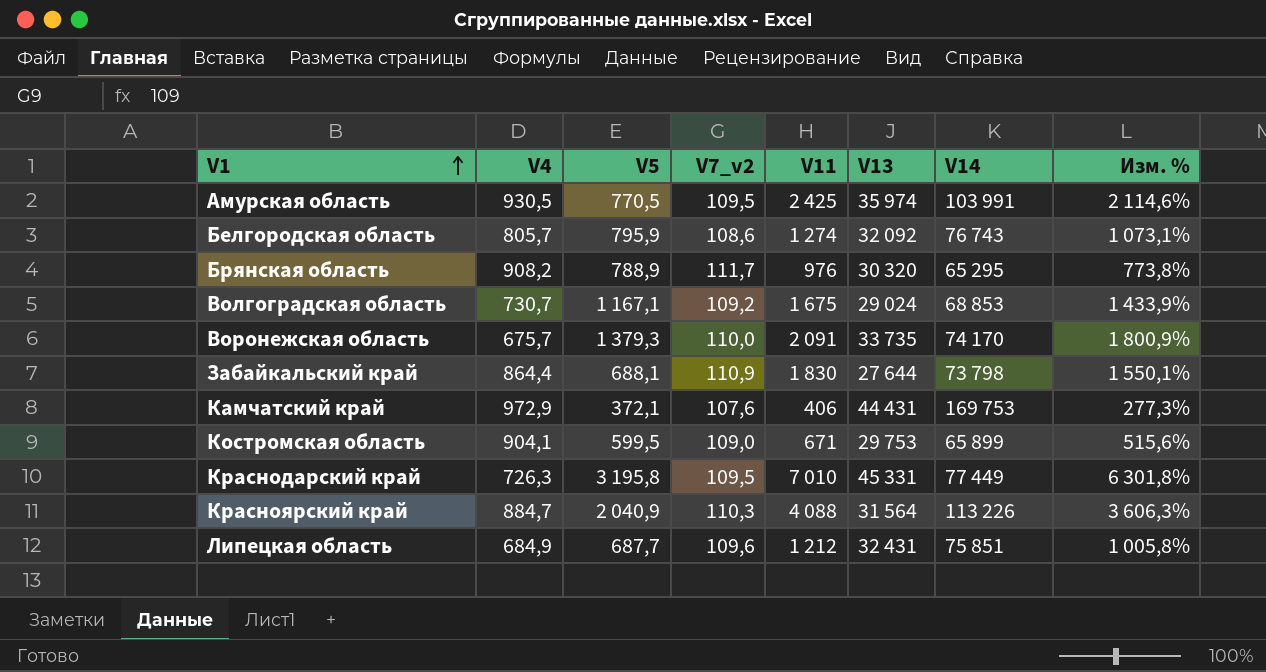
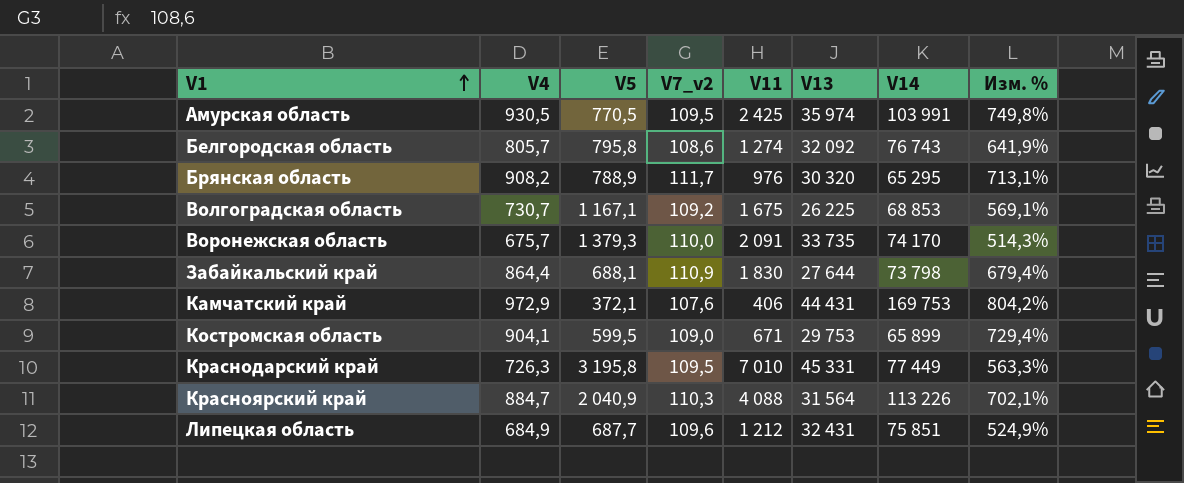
column Изм. % | formula: ([V11] - [V7_v2]) / [V7_v2] -> ([V4] - [V7_v2]) / [V7_v2]
Белгородская область | V5: 795,9 -> 795,8
Волгоградская область | V13: 29 024 -> 26 225

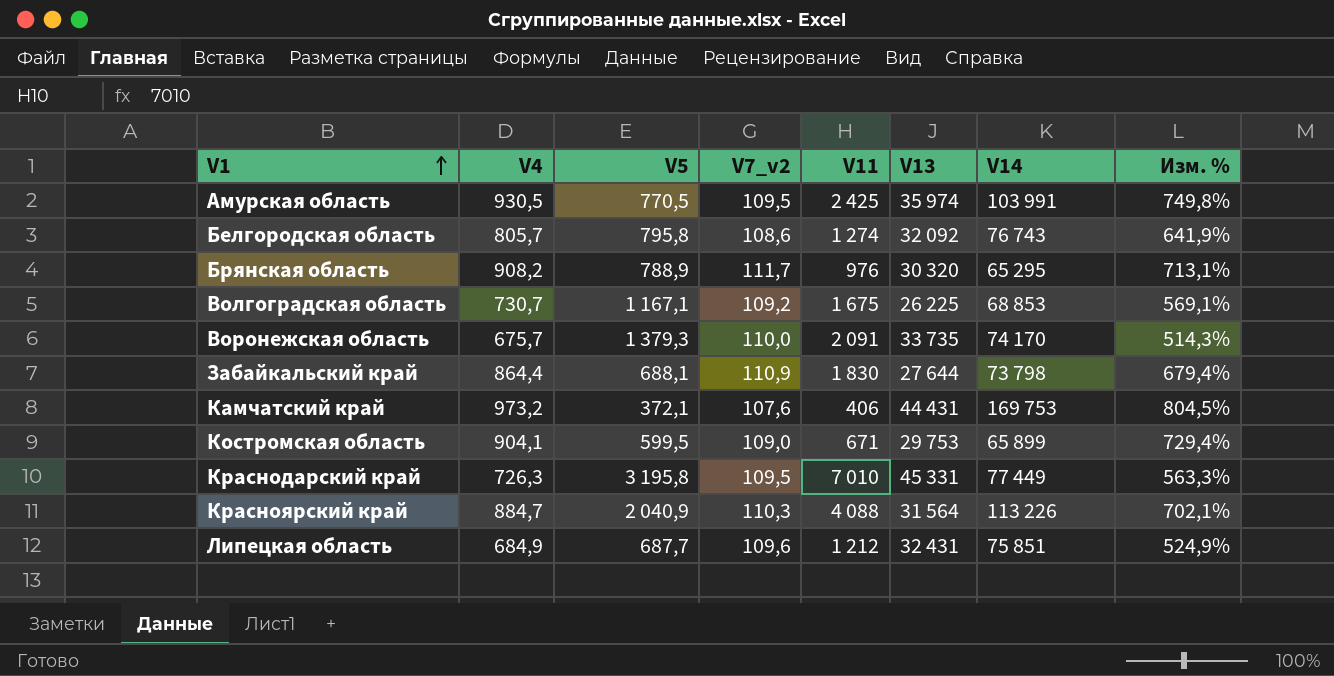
Камчатский край | V4: 972,9 -> 973,2
Камчатский край | Изм. %: 804,2% -> 804,5%

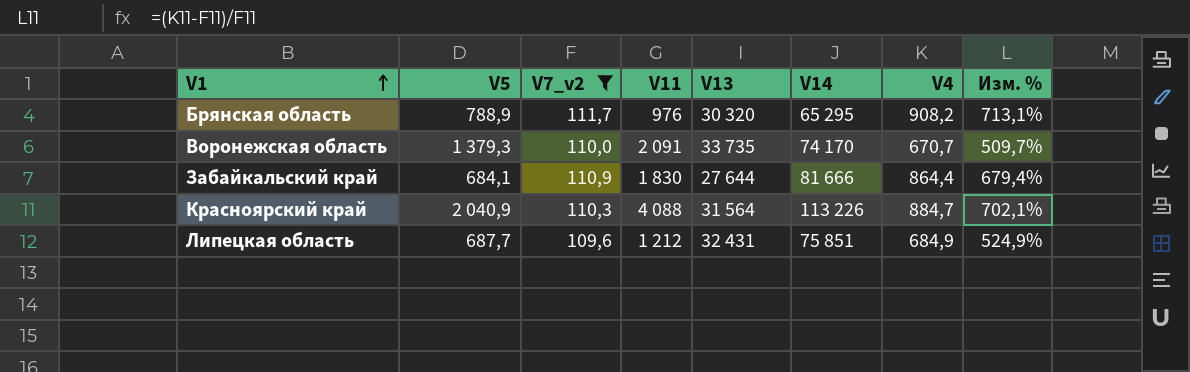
filter: none -> V7_v2 >= 109,6
column V4 | position: 2 -> 7
Воронежская область | V4: 675,7 -> 670,7
Воронежская область | Изм. %: 514,3% -> 509,7%
Забайкальский край | V5: 688,1 -> 684,1
Забайкальский край | V14: 73 798 -> 81 666

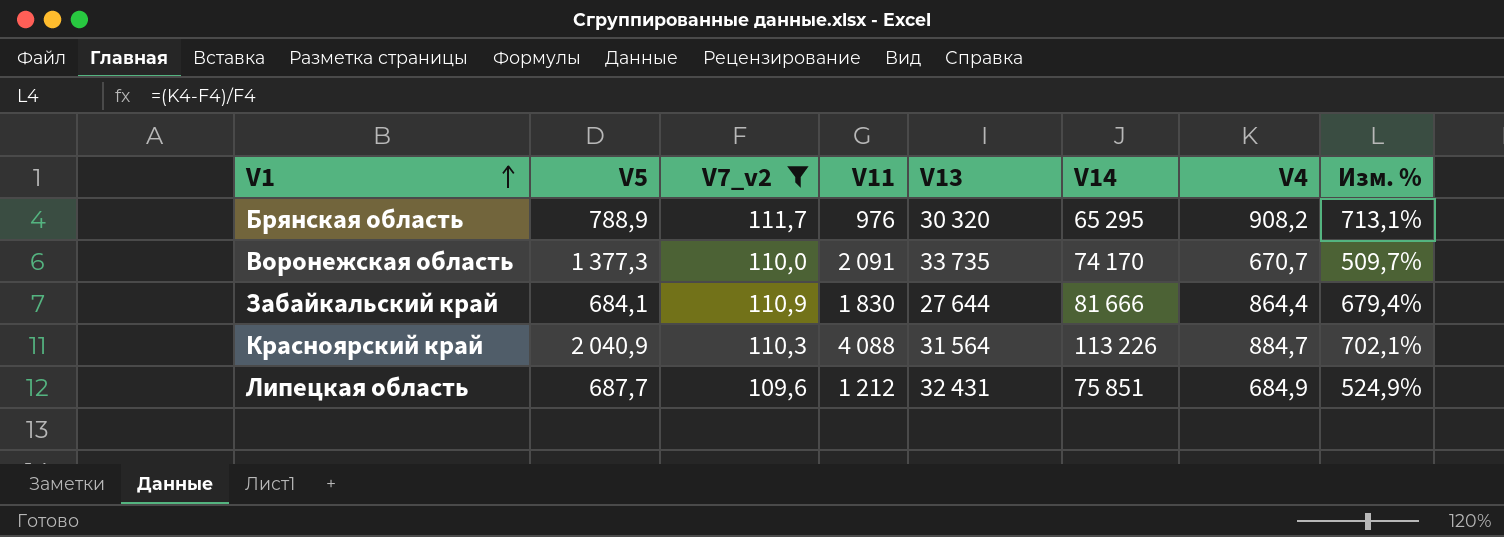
Воронежская область | V5: 1 379,3 -> 1 377,3

